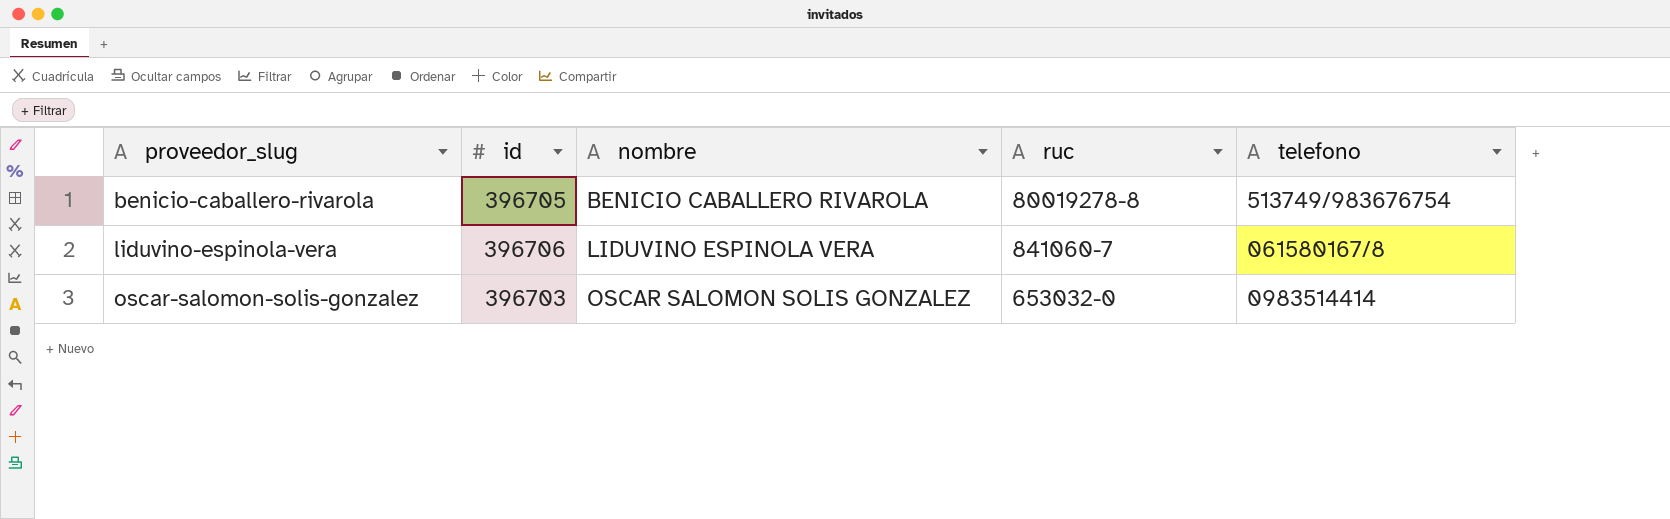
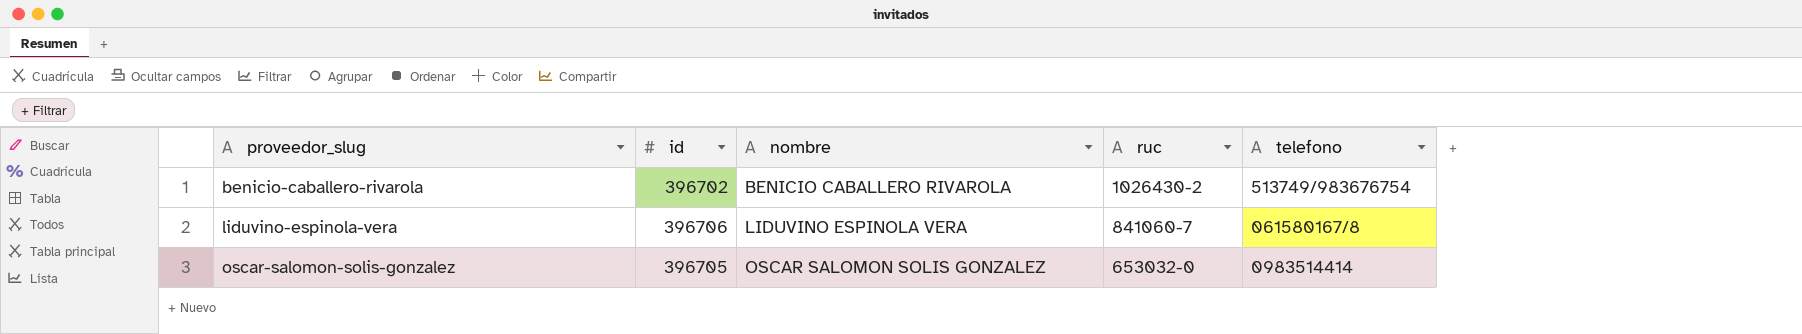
benicio-caballero-rivarola | id: 396705 -> 396702
benicio-caballero-rivarola | ruc: 80019278-8 -> 1026430-2
oscar-salomon-solis-gonzalez | id: 396703 -> 396705

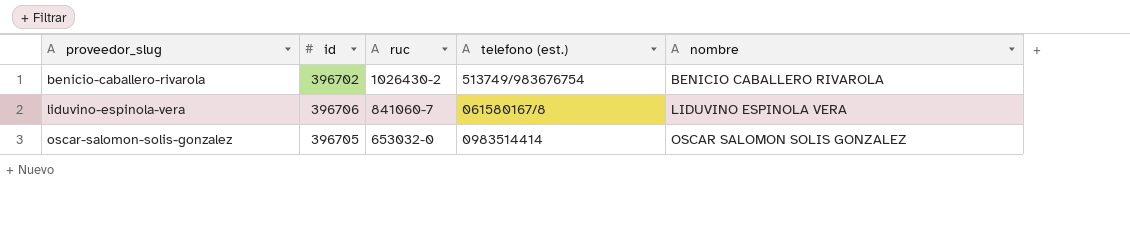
column name: telefono -> telefono (est.)
column nombre | position: 3 -> 5

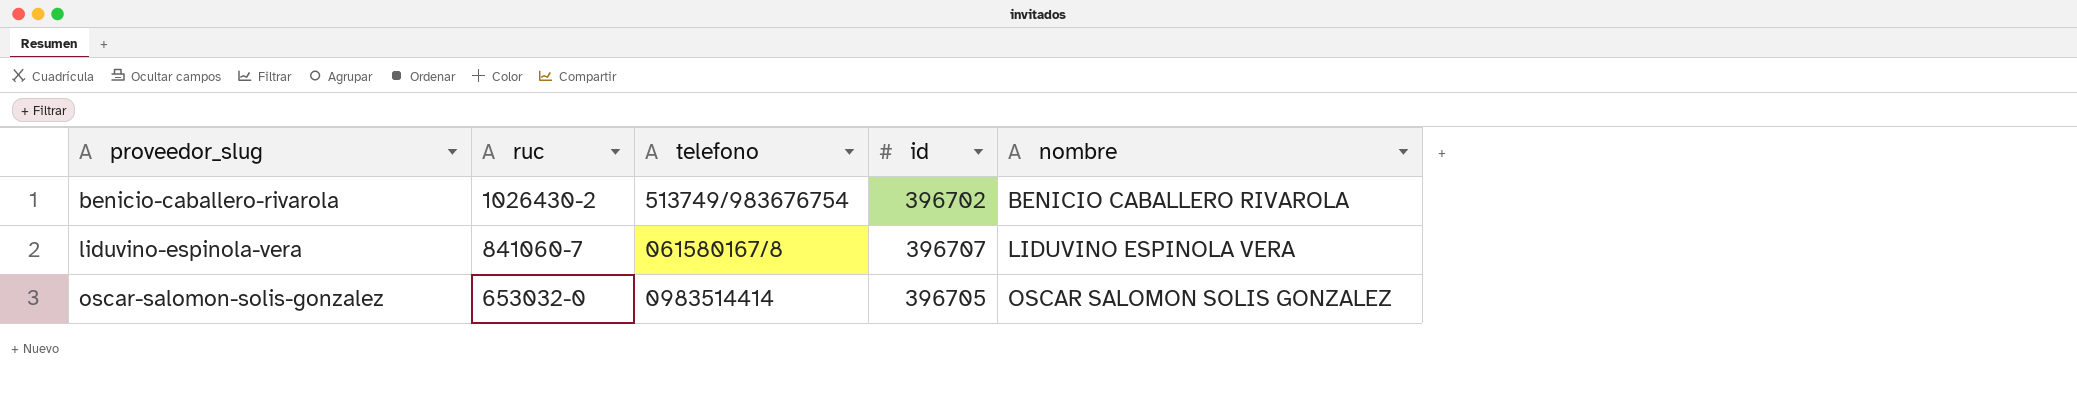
column name: telefono (est.) -> telefono
column id | position: 2 -> 4
liduvino-espinola-vera | id: 396706 -> 396707

